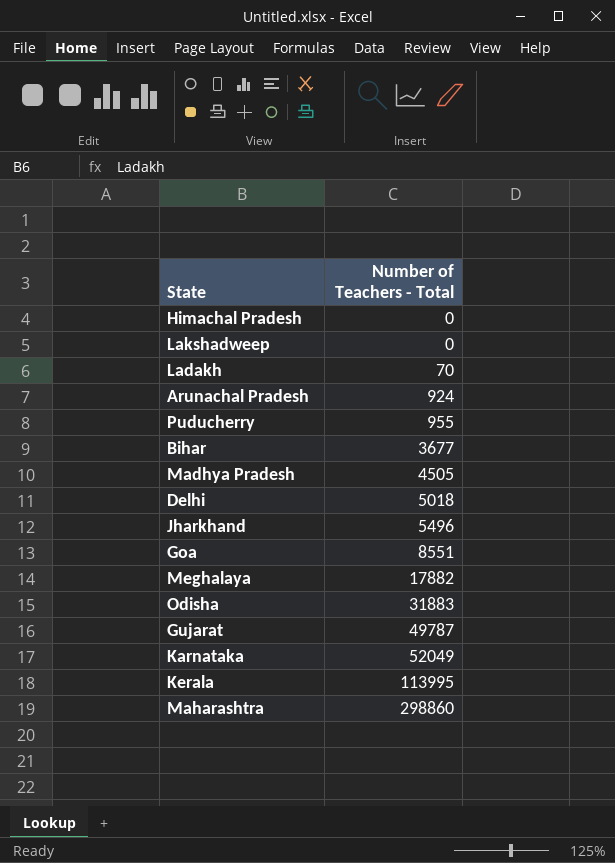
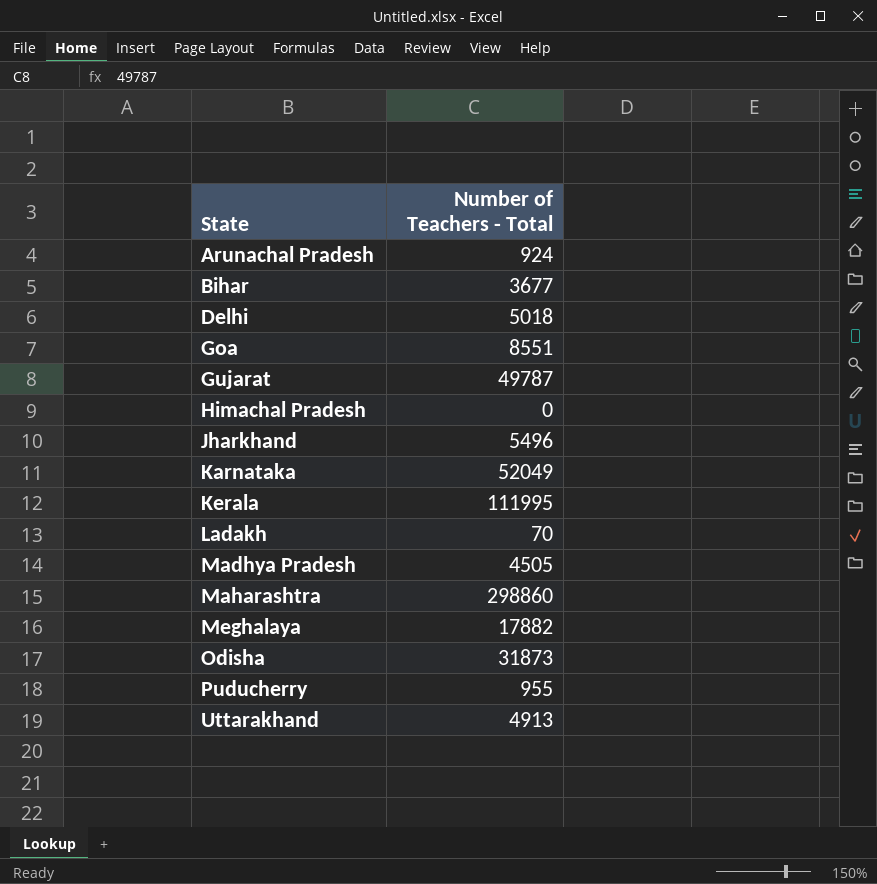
row order: Number of Teachers - Total ascending -> State ascending
row Lakshadweep: 0 -> none
Kerala | Number of Teachers - Total: 113995 -> 111995
Odisha | Number of Teachers - Total: 31883 -> 31873
row Uttarakhand: none -> 4913

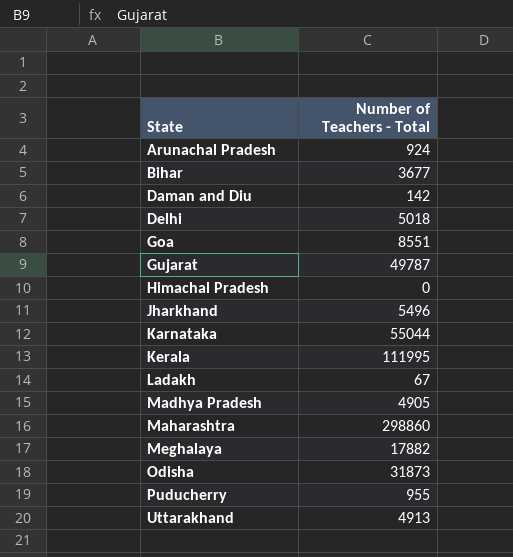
row Daman and Diu: none -> 142
Karnataka | Number of Teachers - Total: 52049 -> 55044
Ladakh | Number of Teachers - Total: 70 -> 67
Madhya Pradesh | Number of Teachers - Total: 4505 -> 4905

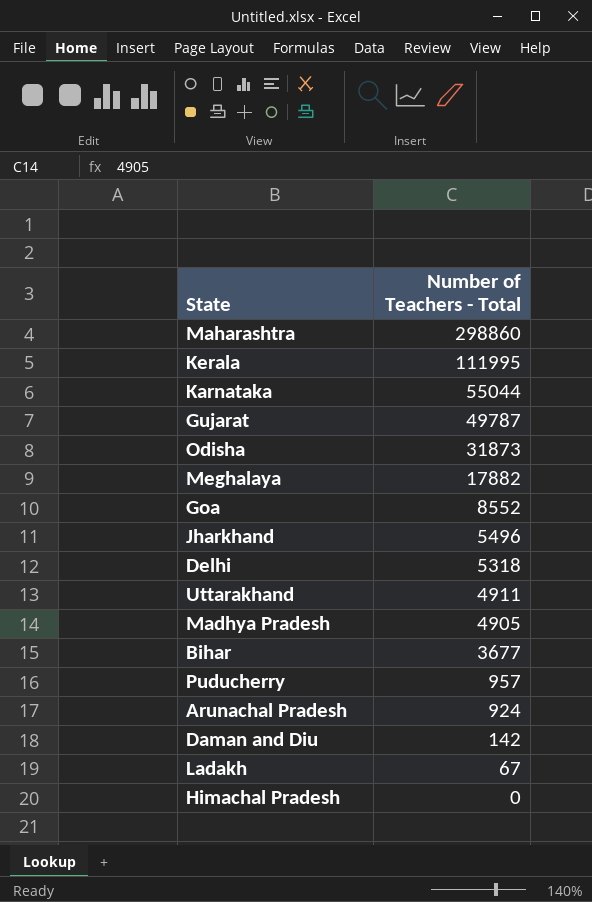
row order: State ascending -> Number of Teachers - Total descending
Goa | Number of Teachers - Total: 8551 -> 8552
Delhi | Number of Teachers - Total: 5018 -> 5318
Uttarakhand | Number of Teachers - Total: 4913 -> 4911
Puducherry | Number of Teachers - Total: 955 -> 957

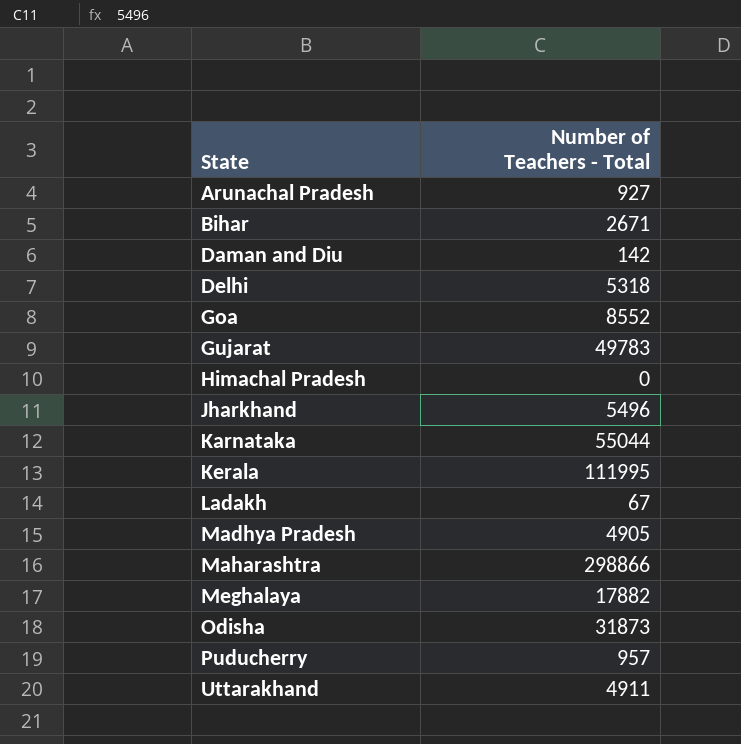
row order: Number of Teachers - Total descending -> State ascending
Arunachal Pradesh | Number of Teachers - Total: 924 -> 927
Bihar | Number of Teachers - Total: 3677 -> 2671
Gujarat | Number of Teachers - Total: 49787 -> 49783
Maharashtra | Number of Teachers - Total: 298860 -> 298866

